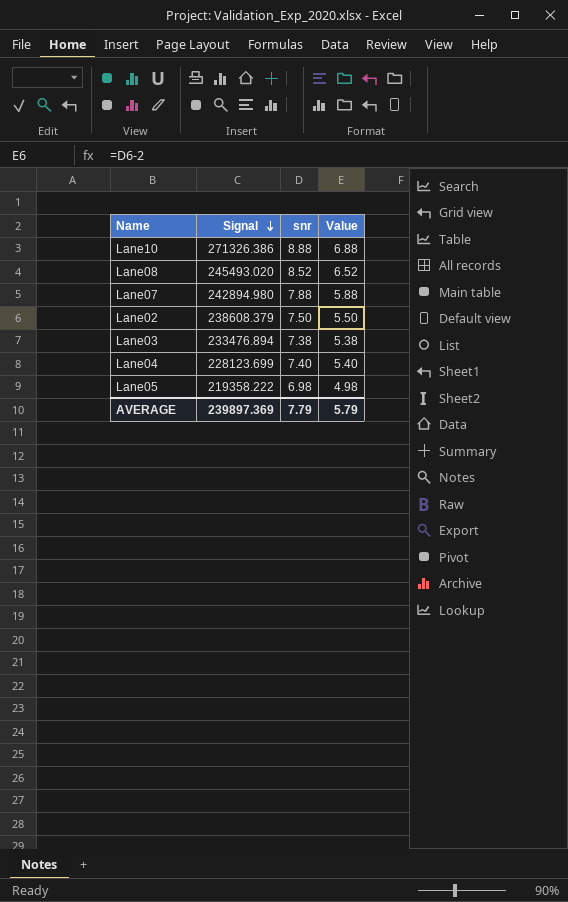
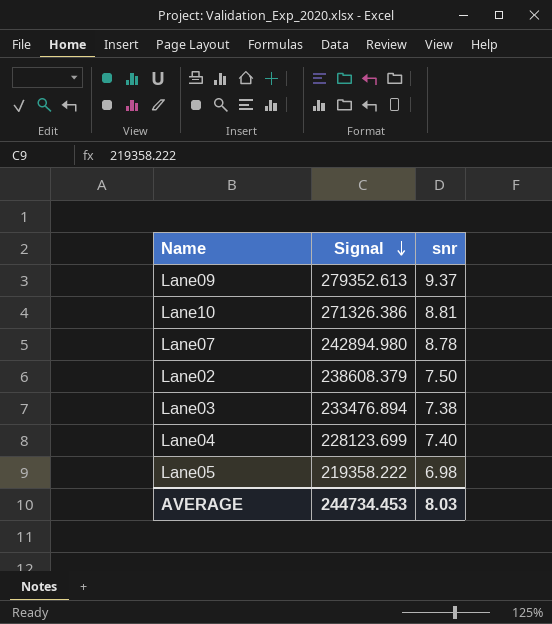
column Value | formula: [snr] - 2 -> none
row Lane08: 245493.020 | 8.52 | 6.52 -> none
row Lane09: none -> 279352.613 | 9.37
Lane10 | snr: 8.88 -> 8.81
Lane07 | snr: 7.88 -> 8.78
AVERAGE | Signal: 239897.369 -> 244734.453
AVERAGE | snr: 7.79 -> 8.03

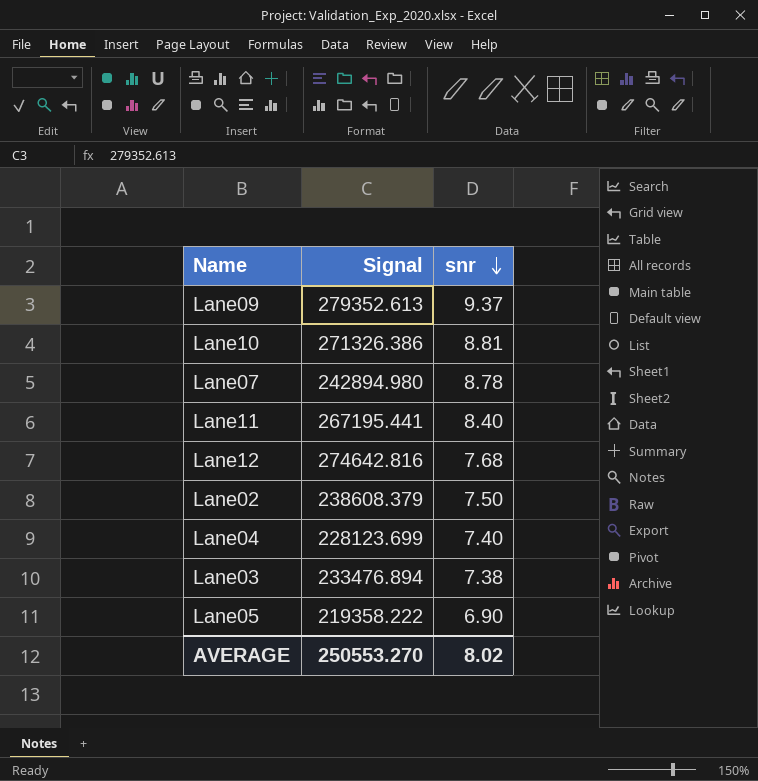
row order: Signal descending -> snr descending
row Lane11: none -> 267195.441 | 8.40
row Lane12: none -> 274642.816 | 7.68
Lane05 | snr: 6.98 -> 6.90
AVERAGE | Signal: 244734.453 -> 250553.270
AVERAGE | snr: 8.03 -> 8.02

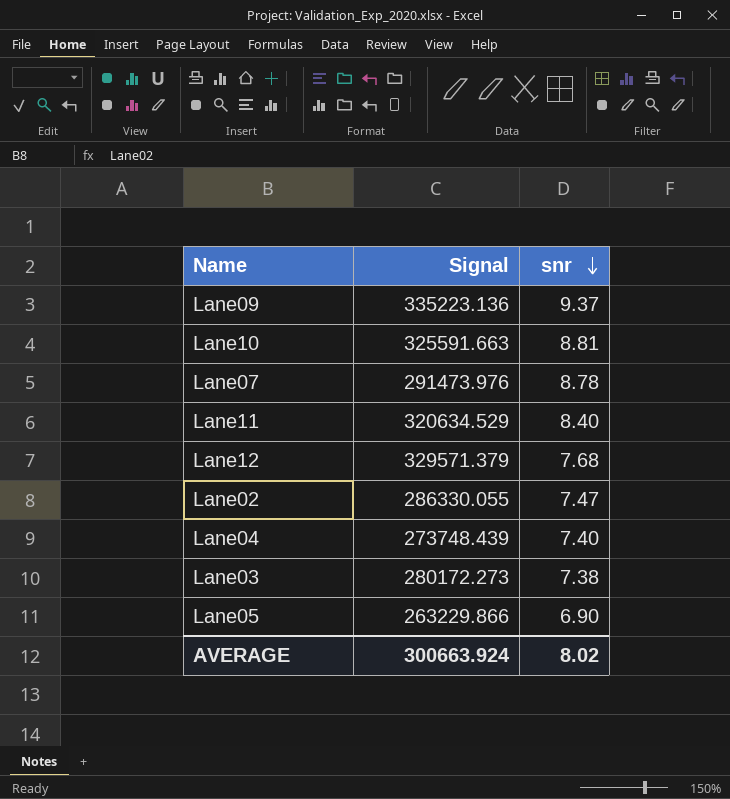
Lane09 | Signal: 279352.613 -> 335223.136
Lane10 | Signal: 271326.386 -> 325591.663
Lane07 | Signal: 242894.980 -> 291473.976
Lane11 | Signal: 267195.441 -> 320634.529
Lane12 | Signal: 274642.816 -> 329571.379
Lane02 | Signal: 238608.379 -> 286330.055
Lane02 | snr: 7.50 -> 7.47
Lane04 | Signal: 228123.699 -> 273748.439
Lane03 | Signal: 233476.894 -> 280172.273
Lane05 | Signal: 219358.222 -> 263229.866
AVERAGE | Signal: 250553.270 -> 300663.924

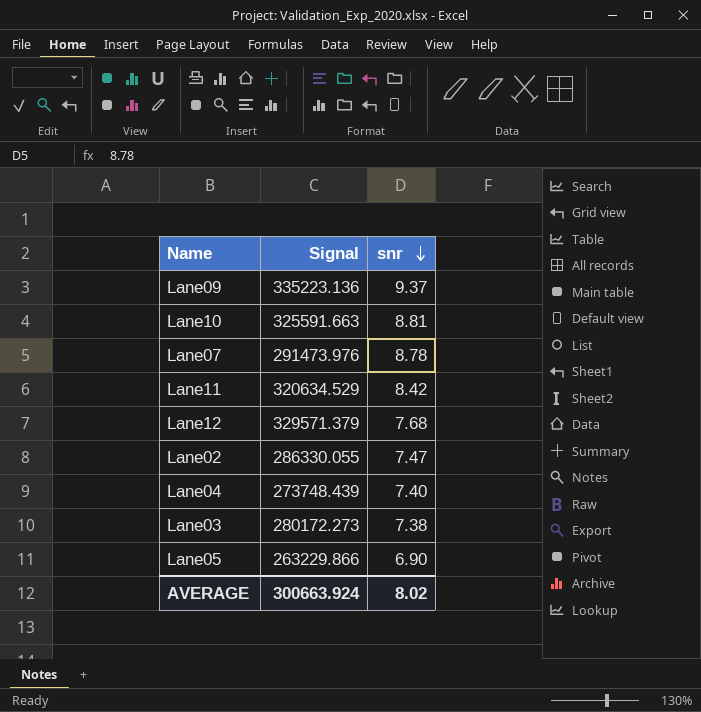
Lane11 | snr: 8.40 -> 8.42

